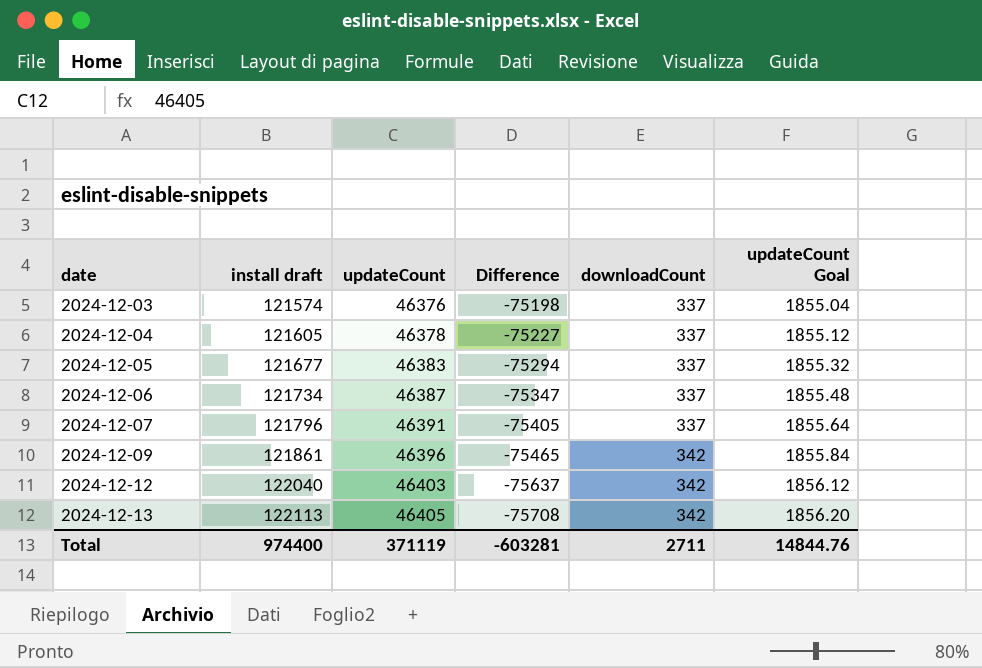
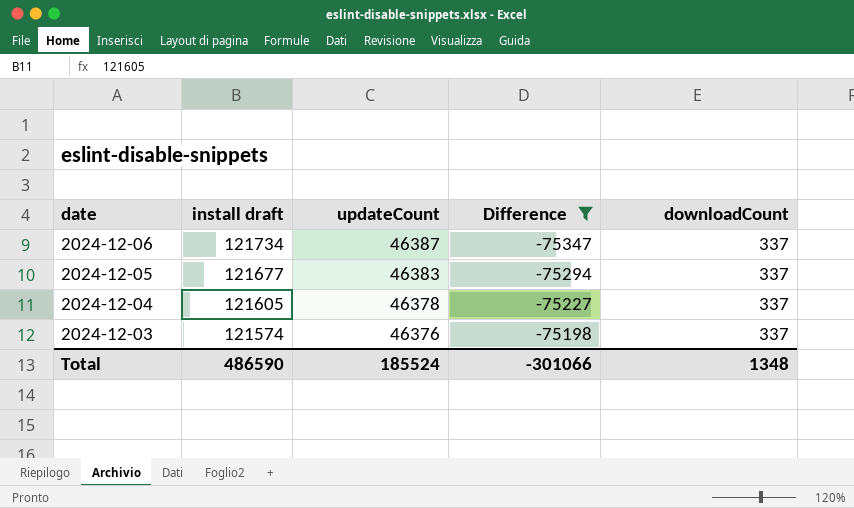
filter: none -> Difference >= -75347
row order: date ascending -> date descending
column updateCount Goal | formula: [updateCount] * 0.04 -> none
Total | install draft: 974400 -> 486590
Total | updateCount: 371119 -> 185524
Total | Difference: -603281 -> -301066
Total | downloadCount: 2711 -> 1348

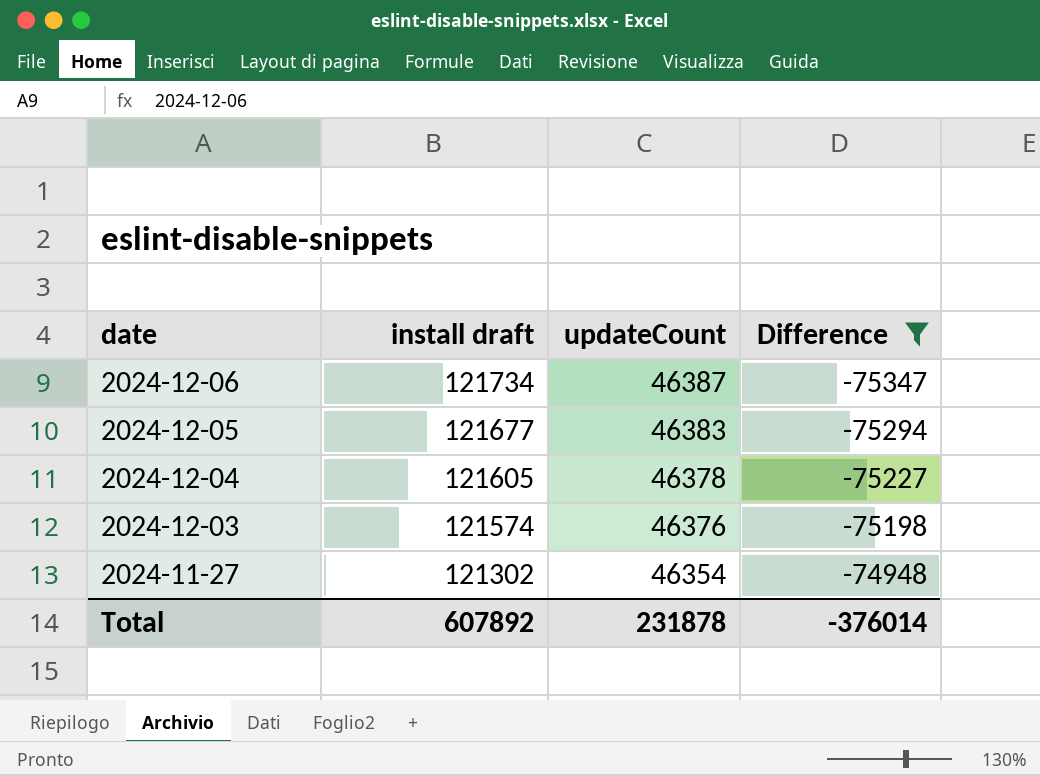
column downloadCount | position: 5 -> none
row 2024-11-27: none -> 121302 | 46354 | -74948
Total | install draft: 486590 -> 607892
Total | updateCount: 185524 -> 231878
Total | Difference: -301066 -> -376014

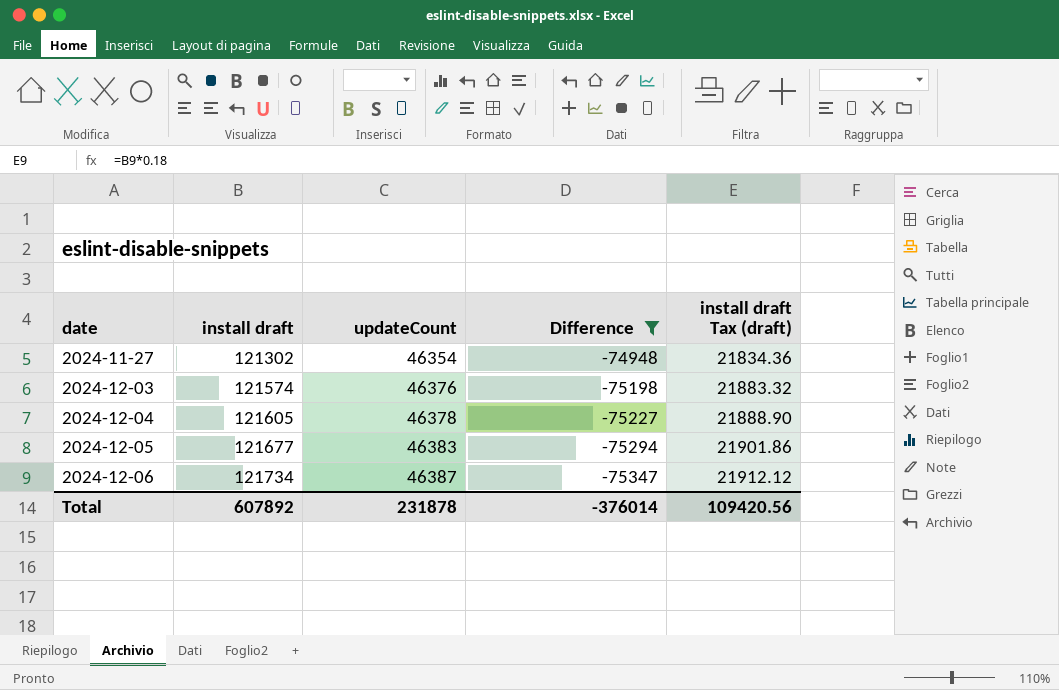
row order: date descending -> date ascending
column install draft Tax (draft) | formula: none -> [install draft] * 0.18

